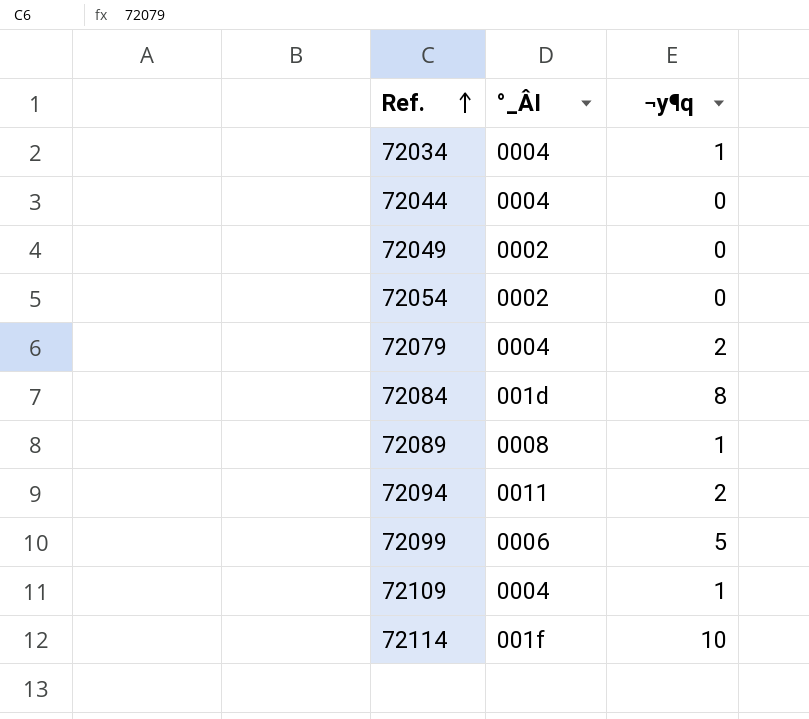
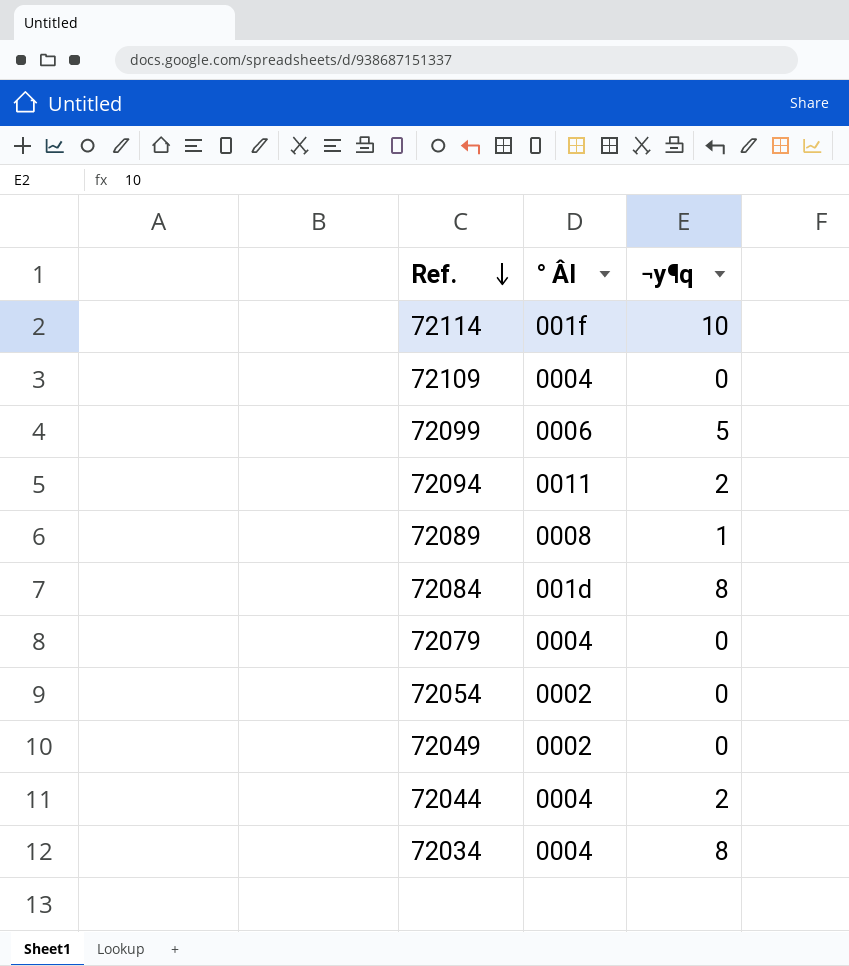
row order: Ref. ascending -> Ref. descending
column name: °_ÂI -> ° ÂI
72109 | ¬y¶q: 1 -> 0
72079 | ¬y¶q: 2 -> 0
72044 | ¬y¶q: 0 -> 2
72034 | ¬y¶q: 1 -> 8

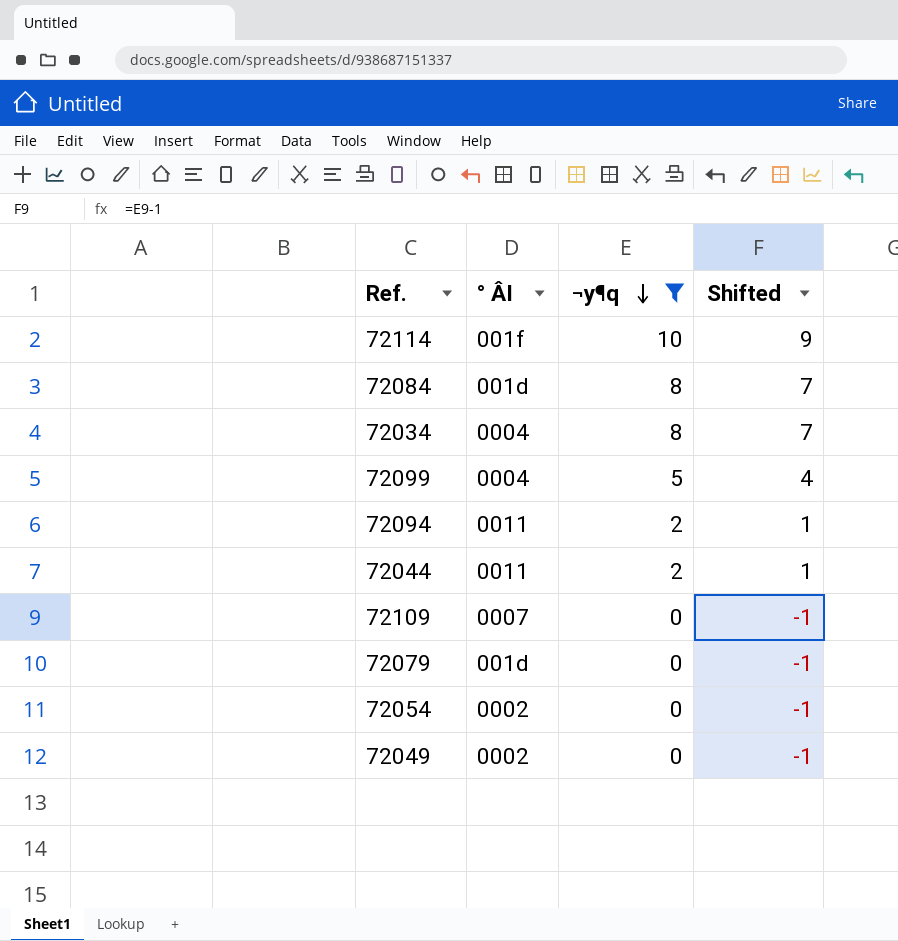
filter: none -> ¬y¶q != 1
row order: Ref. descending -> ¬y¶q descending
column Shifted | formula: none -> [¬y¶q] - 1
72099 | ° ÂI: 0006 -> 0004
72044 | ° ÂI: 0004 -> 0011
72109 | ° ÂI: 0004 -> 0007
72079 | ° ÂI: 0004 -> 001d

